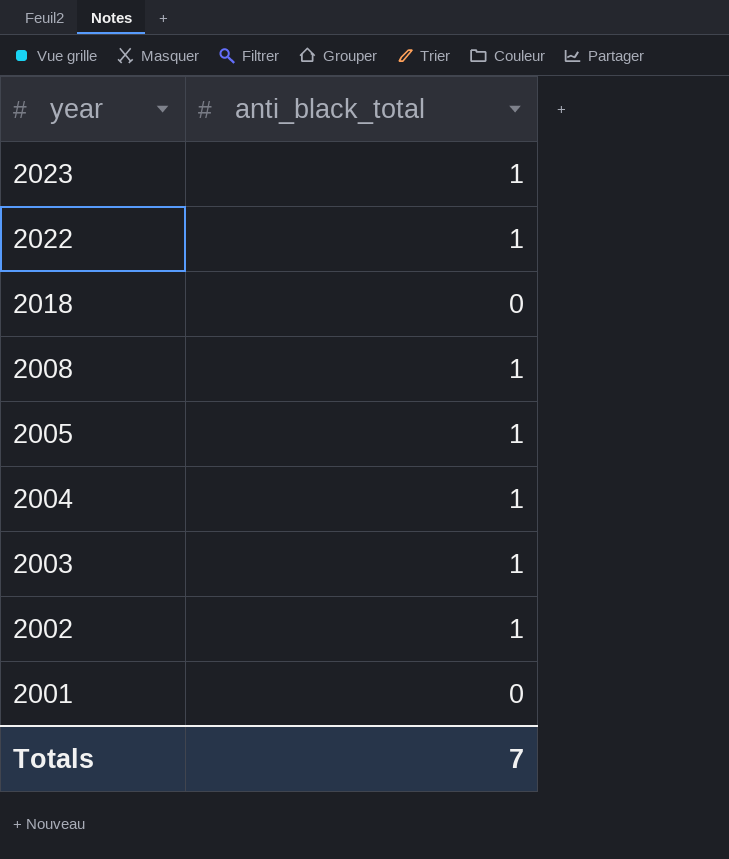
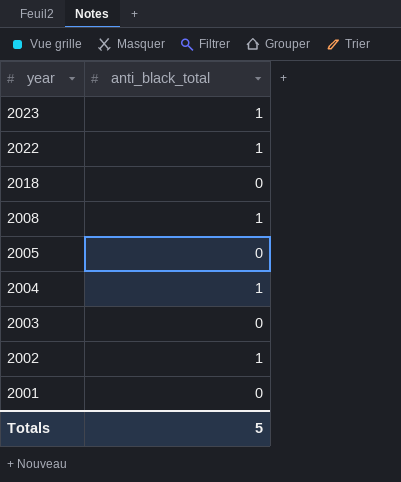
2005 | anti_black_total: 1 -> 0
2003 | anti_black_total: 1 -> 0
Totals | anti_black_total: 7 -> 5

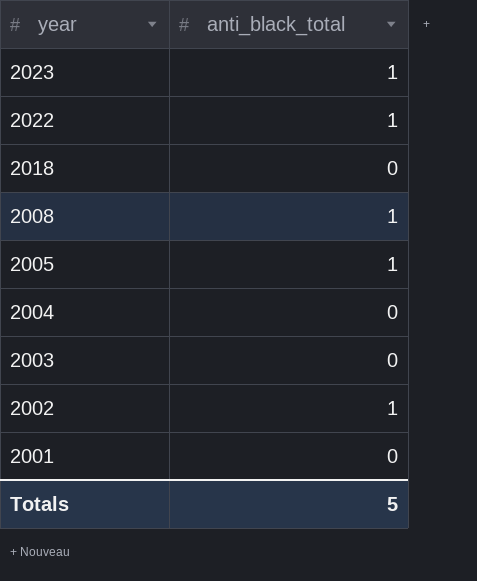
2005 | anti_black_total: 0 -> 1
2004 | anti_black_total: 1 -> 0

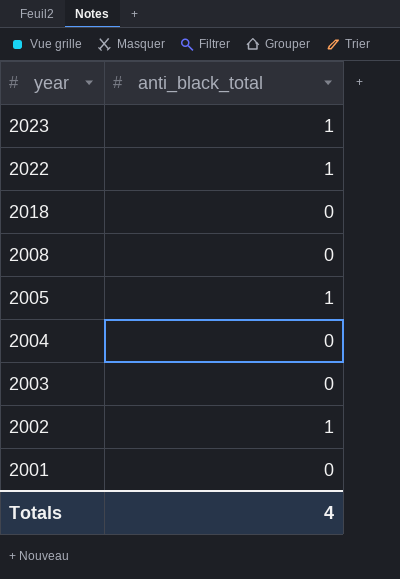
2008 | anti_black_total: 1 -> 0
Totals | anti_black_total: 5 -> 4

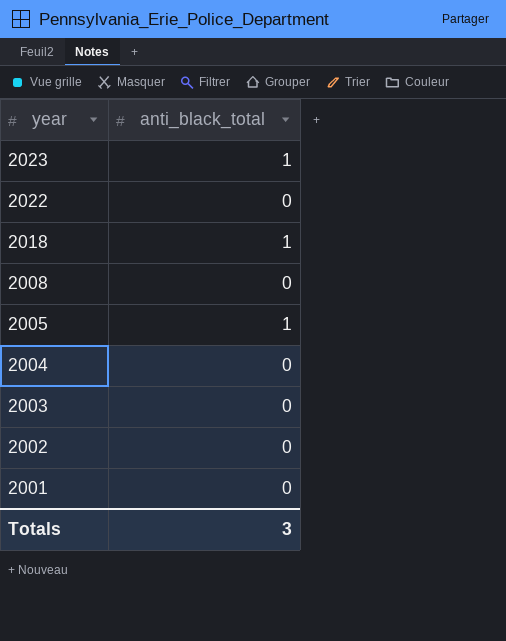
2022 | anti_black_total: 1 -> 0
2018 | anti_black_total: 0 -> 1
2002 | anti_black_total: 1 -> 0
Totals | anti_black_total: 4 -> 3

